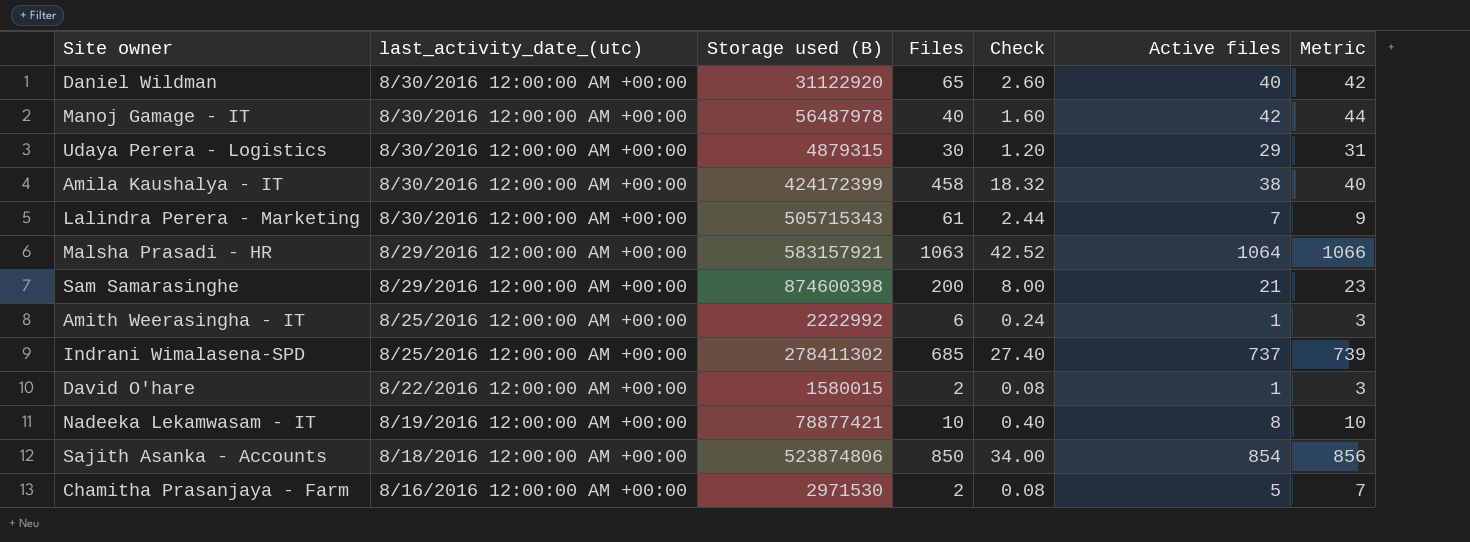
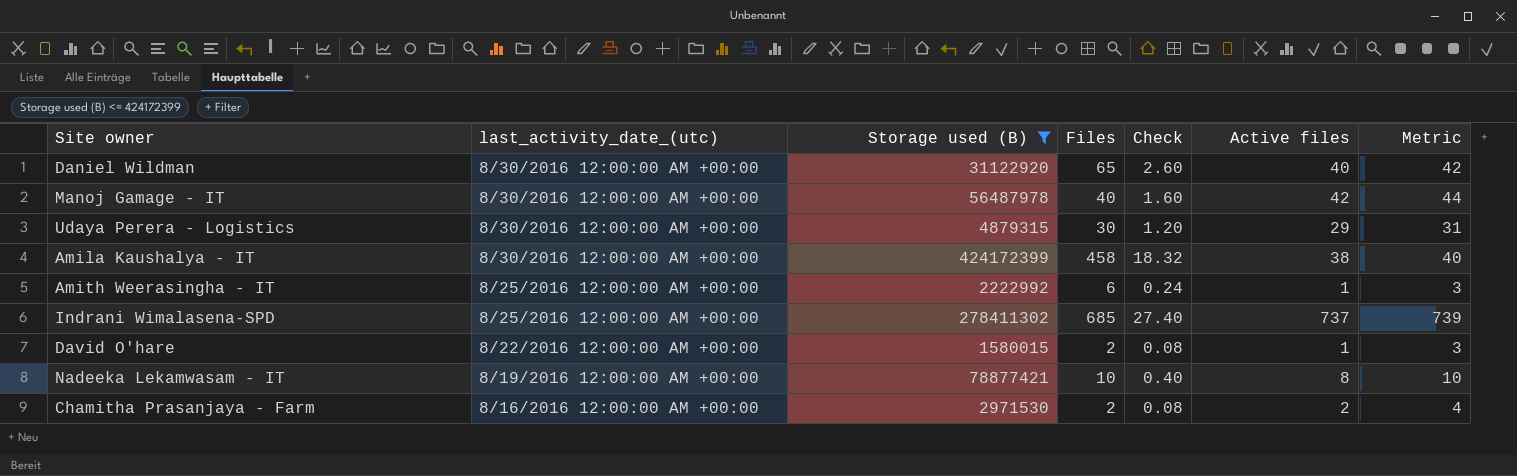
filter: none -> Storage used (B) <= 424172399
Chamitha Prasanjaya - Farm | Active files: 5 -> 2
Chamitha Prasanjaya - Farm | Metric: 7 -> 4

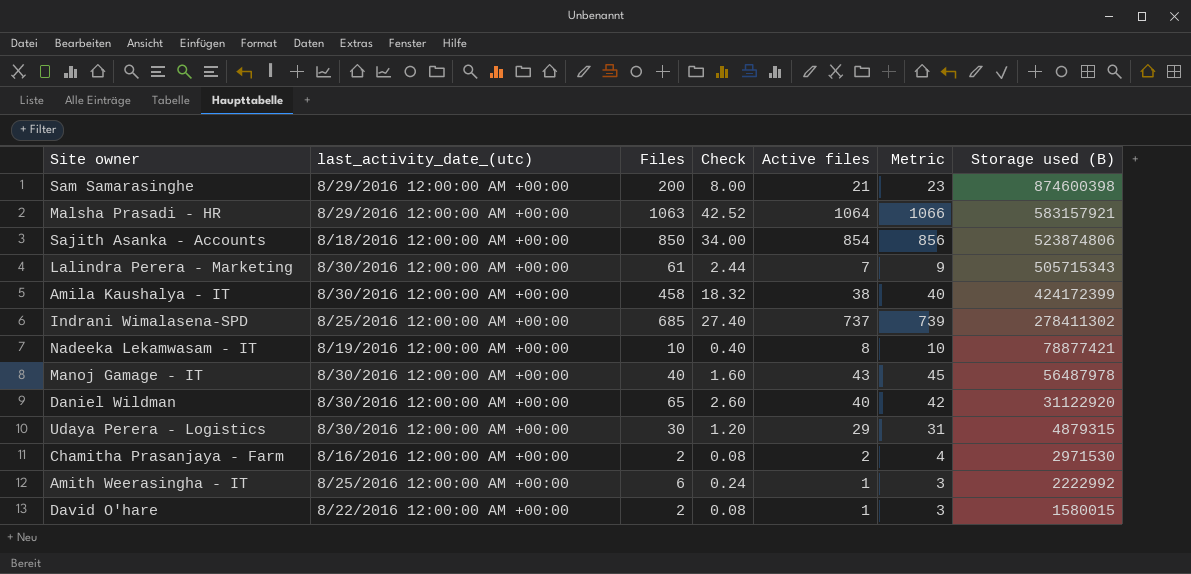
filter: Storage used (B) <= 424172399 -> none
row order: last_activity_date_(utc) descending -> Storage used (B) descending
column Storage used (B) | position: 3 -> 7
Manoj Gamage - IT | Active files: 42 -> 43
Manoj Gamage - IT | Metric: 44 -> 45

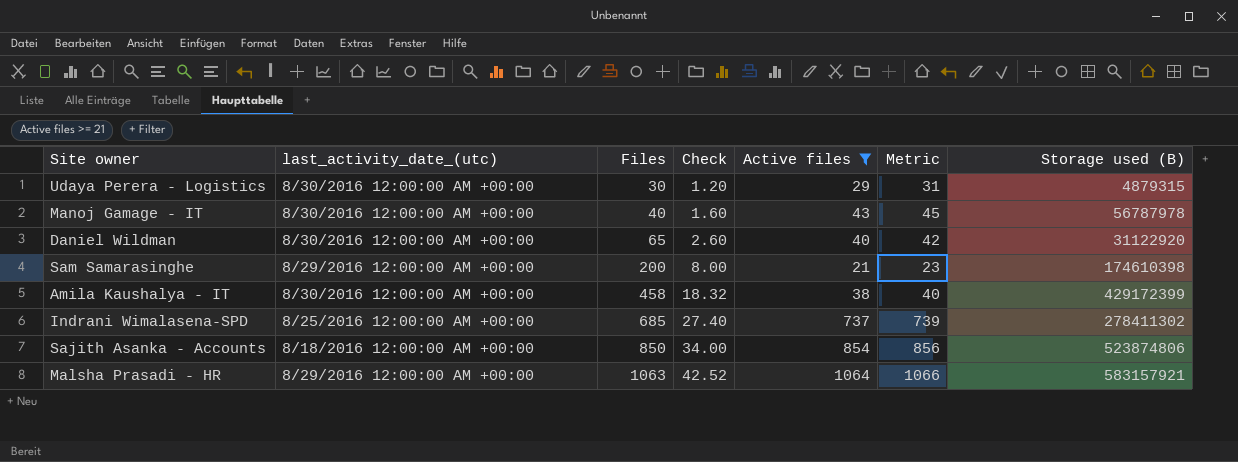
filter: none -> Active files >= 21
row order: Storage used (B) descending -> Files ascending
Manoj Gamage - IT | Storage used (B): 56487978 -> 56787978
Sam Samarasinghe | Storage used (B): 874600398 -> 174610398
Amila Kaushalya - IT | Storage used (B): 424172399 -> 429172399

